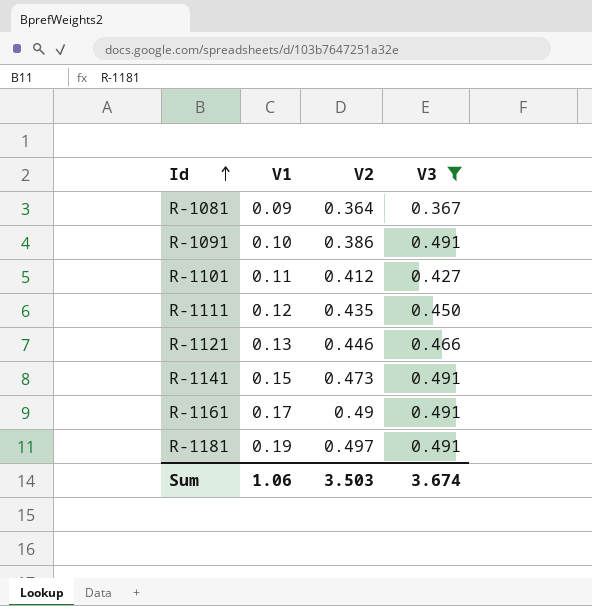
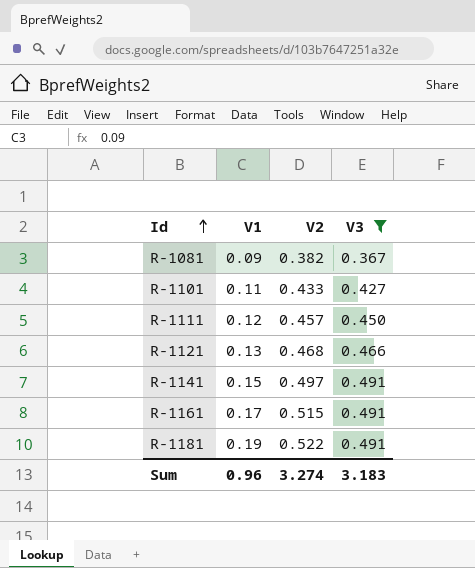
row R-1091: 0.10 | 0.386 | 0.491 -> none
R-1081 | V2: 0.364 -> 0.382
R-1101 | V2: 0.412 -> 0.433
R-1111 | V2: 0.435 -> 0.457
R-1121 | V2: 0.446 -> 0.468
R-1141 | V2: 0.473 -> 0.497
R-1161 | V2: 0.49 -> 0.515
R-1181 | V2: 0.497 -> 0.522
Sum | V1: 1.06 -> 0.96
Sum | V2: 3.503 -> 3.274
Sum | V3: 3.674 -> 3.183

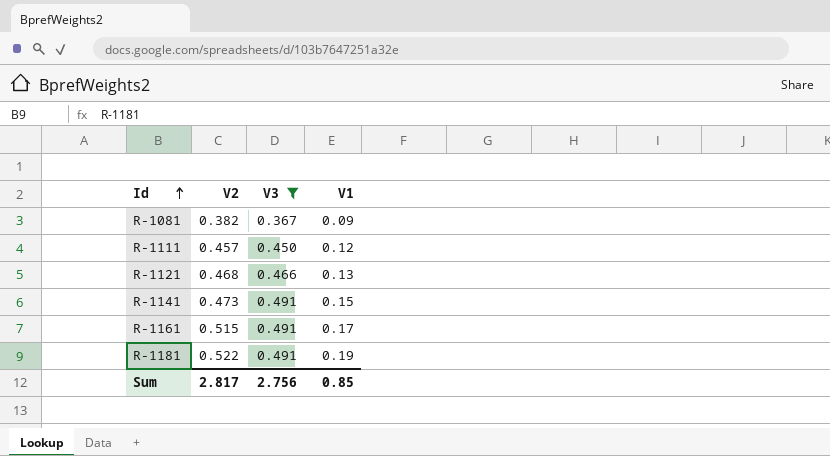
column V1 | position: 2 -> 4
row R-1101: 0.11 | 0.433 | 0.427 -> none
R-1141 | V2: 0.497 -> 0.473
Sum | V2: 3.274 -> 2.817
Sum | V3: 3.183 -> 2.756
Sum | V1: 0.96 -> 0.85

